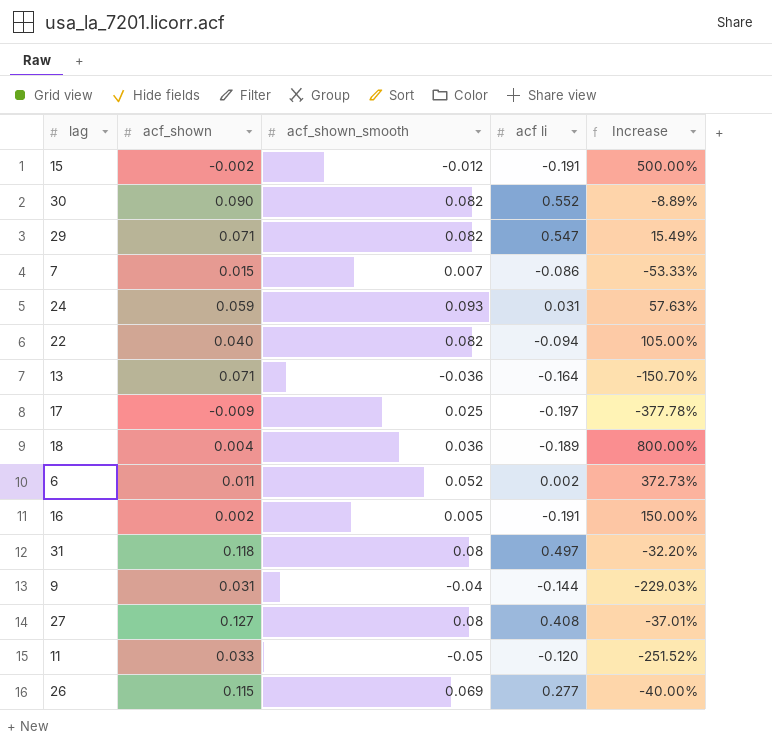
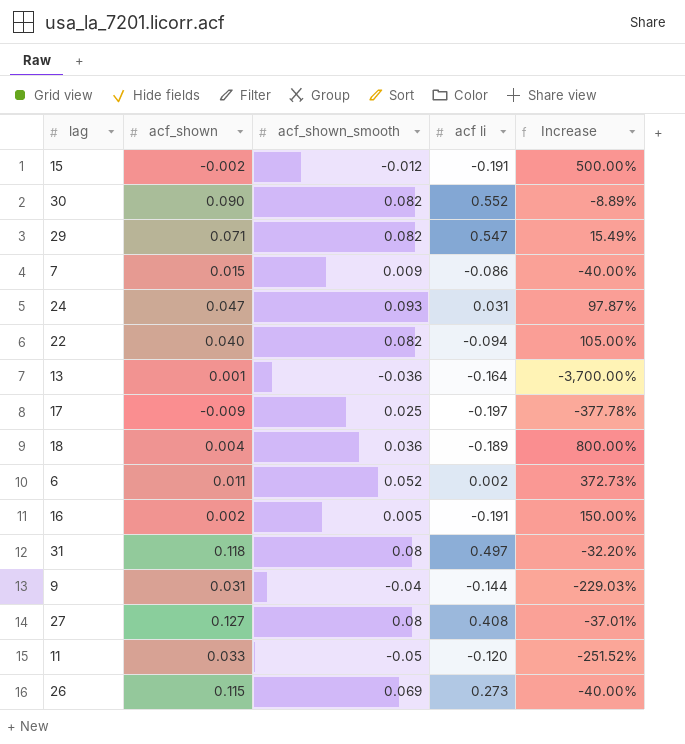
7 | acf_shown_smooth: 0.007 -> 0.009
7 | Increase: -53.33% -> -40.00%
24 | acf_shown: 0.059 -> 0.047
24 | Increase: 57.63% -> 97.87%
13 | acf_shown: 0.071 -> 0.001
13 | Increase: -150.70% -> -3,700.00%
26 | acf li: 0.277 -> 0.273

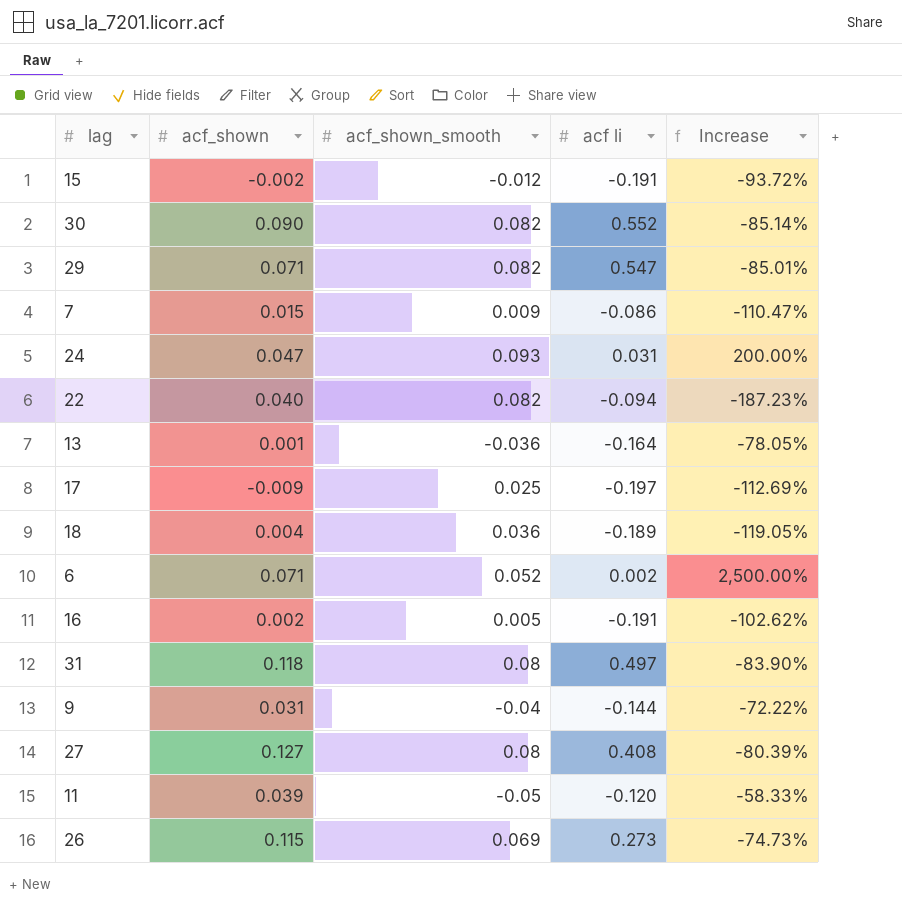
column Increase | formula: ([acf_shown_smooth] - [acf_shown]) / [acf_shown] -> ([acf_shown_smooth] - [acf li]) / [acf li]
6 | acf_shown: 0.011 -> 0.071
11 | acf_shown: 0.033 -> 0.039

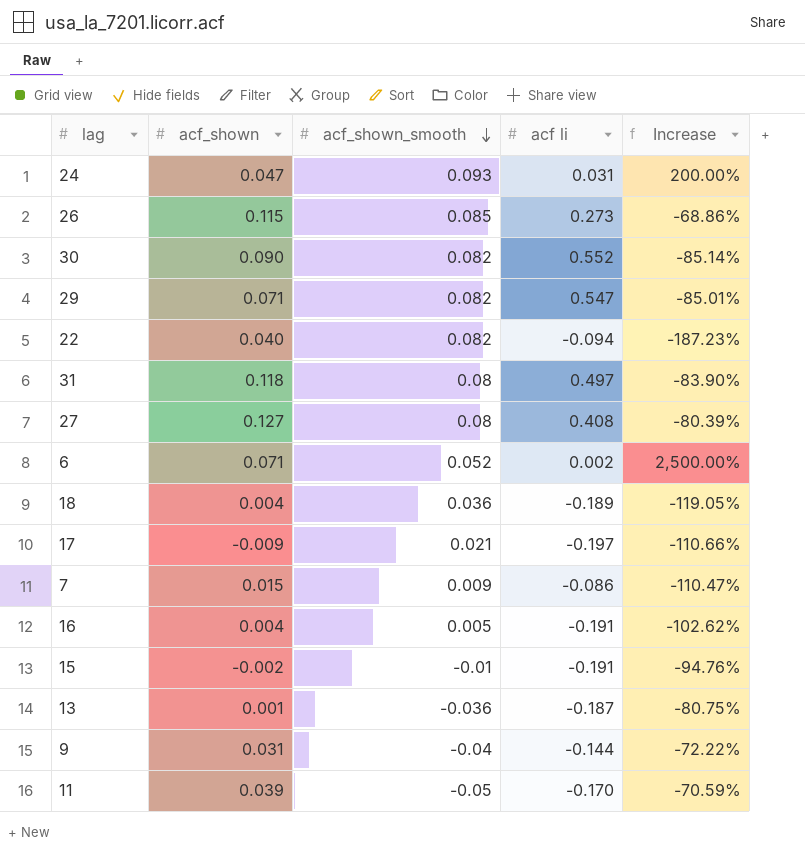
row order: none -> acf_shown_smooth descending
26 | acf_shown_smooth: 0.069 -> 0.085
26 | Increase: -74.73% -> -68.86%
17 | acf_shown_smooth: 0.025 -> 0.021
17 | Increase: -112.69% -> -110.66%
16 | acf_shown: 0.002 -> 0.004
15 | acf_shown_smooth: -0.012 -> -0.01
15 | Increase: -93.72% -> -94.76%
13 | acf li: -0.164 -> -0.187
13 | Increase: -78.05% -> -80.75%
11 | acf li: -0.120 -> -0.170
11 | Increase: -58.33% -> -70.59%

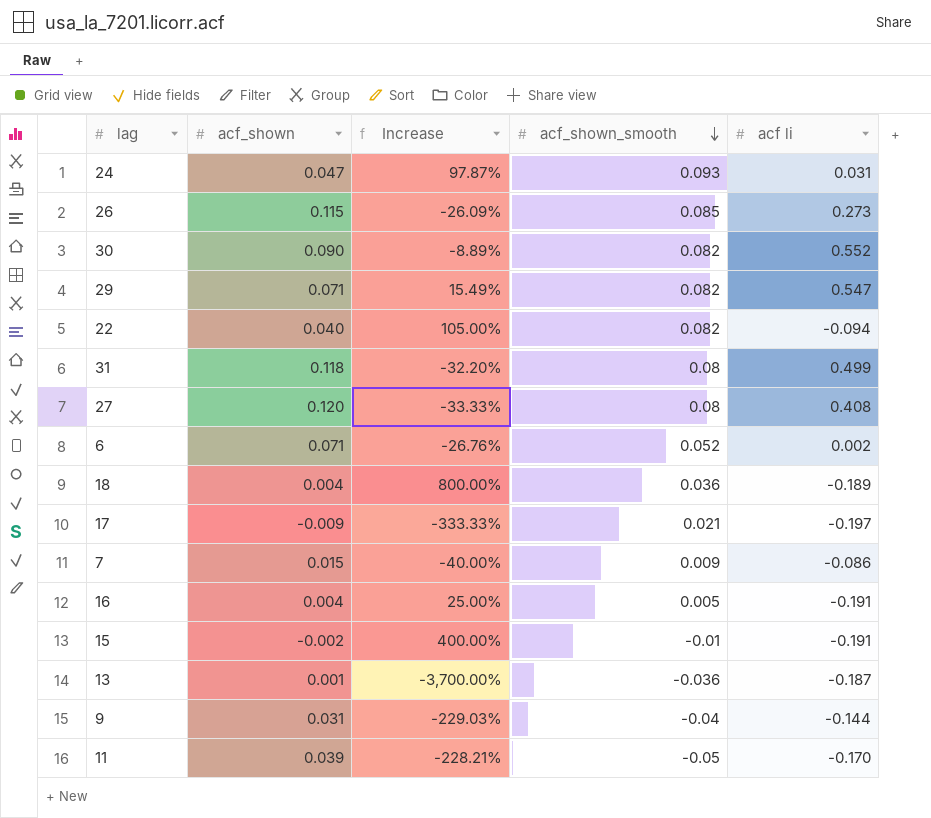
column Increase | formula: ([acf_shown_smooth] - [acf li]) / [acf li] -> ([acf_shown_smooth] - [acf_shown]) / [acf_shown]
column Increase | position: 5 -> 3
31 | acf li: 0.497 -> 0.499
27 | acf_shown: 0.127 -> 0.120

